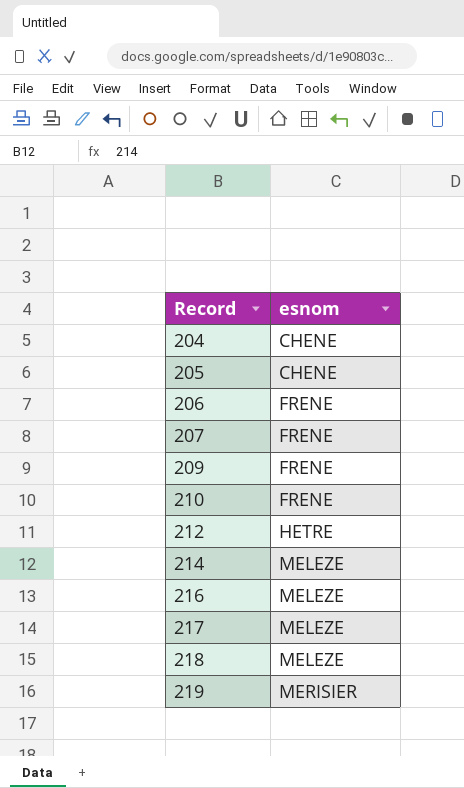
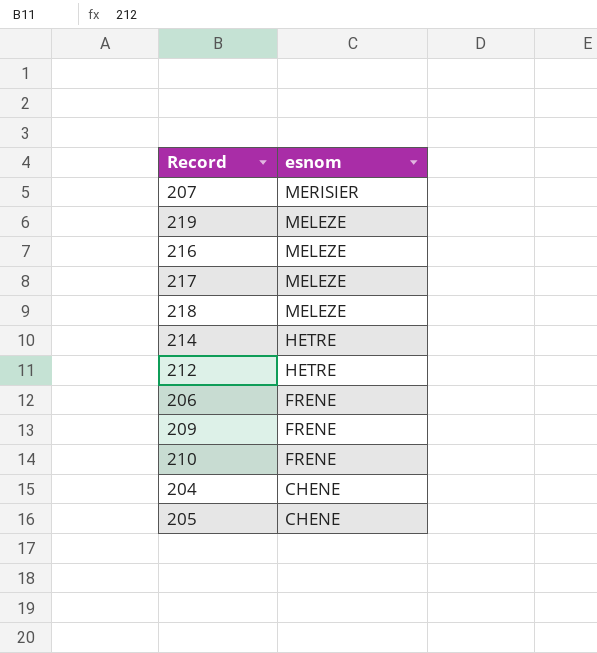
row order: Record ascending -> esnom descending
207 | esnom: FRENE -> MERISIER
219 | esnom: MERISIER -> MELEZE
214 | esnom: MELEZE -> HETRE

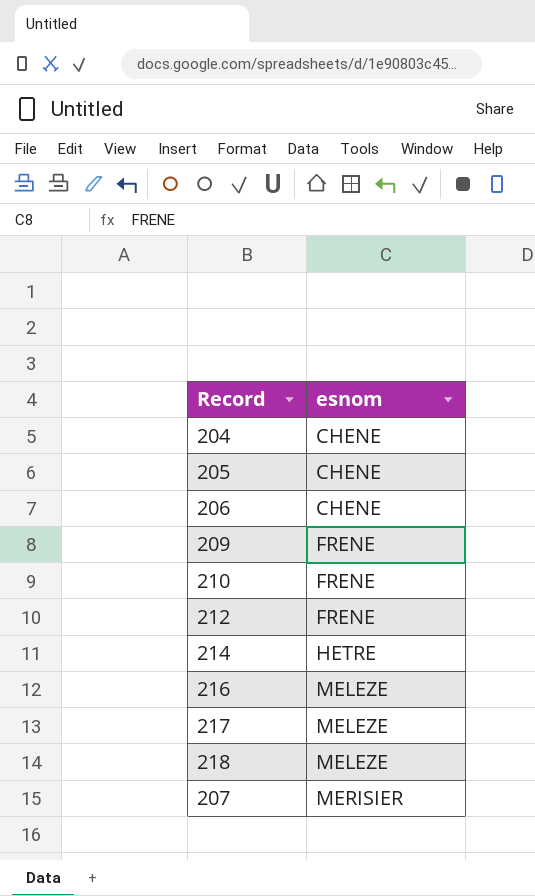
row order: esnom descending -> esnom ascending
row 219: MELEZE -> none
206 | esnom: FRENE -> CHENE
212 | esnom: HETRE -> FRENE

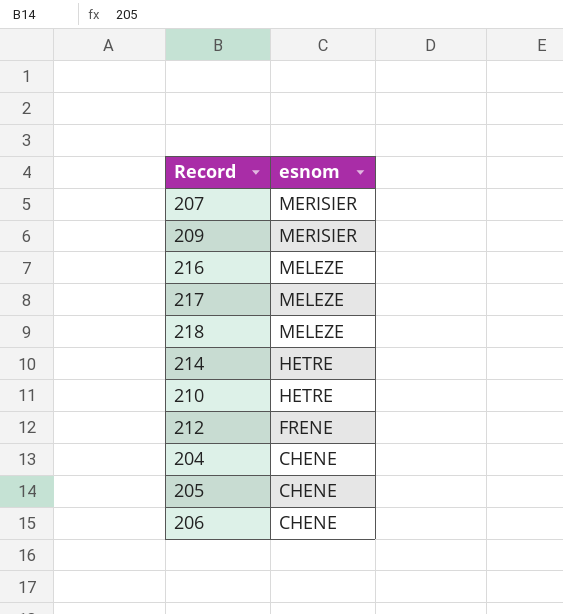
row order: esnom ascending -> esnom descending
209 | esnom: FRENE -> MERISIER
210 | esnom: FRENE -> HETRE

